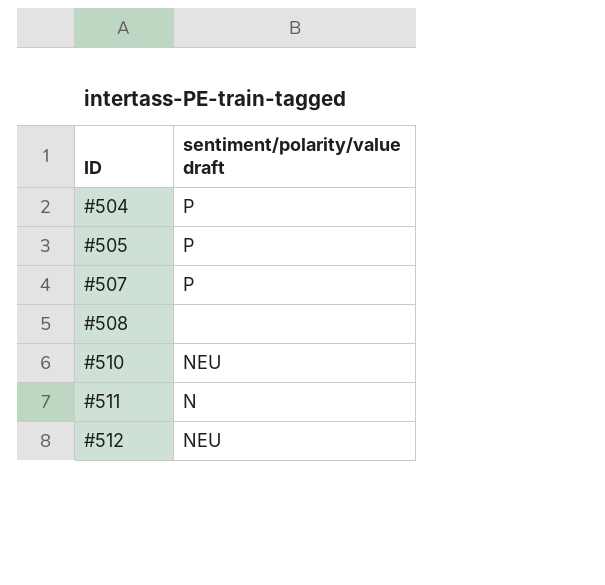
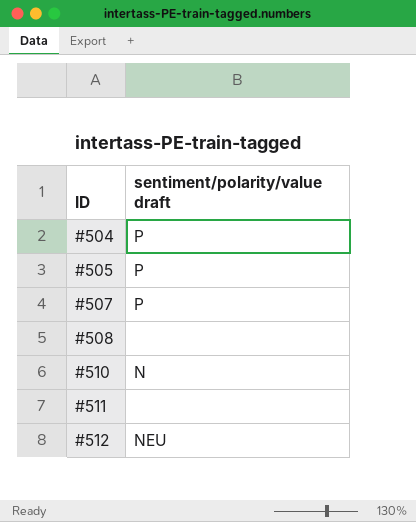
#510 | sentiment/polarity/value draft: NEU -> N
#511 | sentiment/polarity/value draft: N -> none

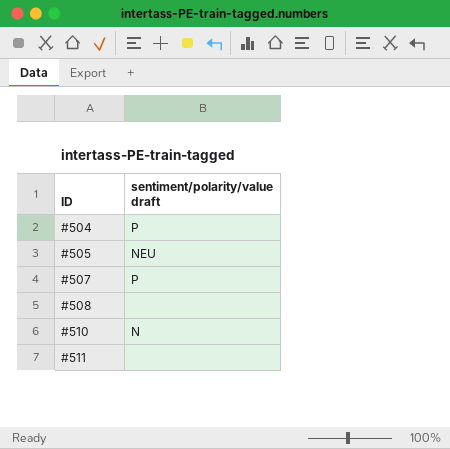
row #512: NEU -> none
#505 | sentiment/polarity/value draft: P -> NEU

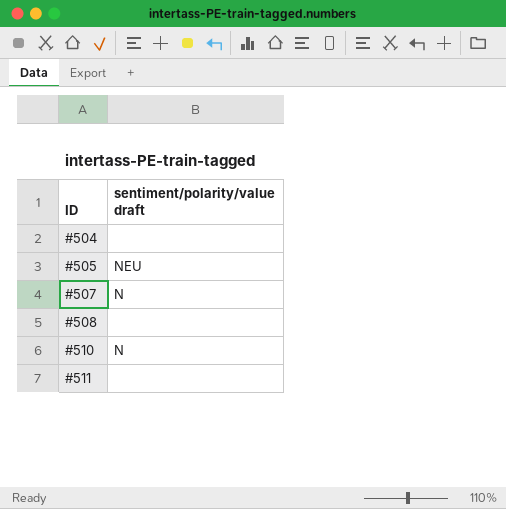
#504 | sentiment/polarity/value draft: P -> none
#507 | sentiment/polarity/value draft: P -> N

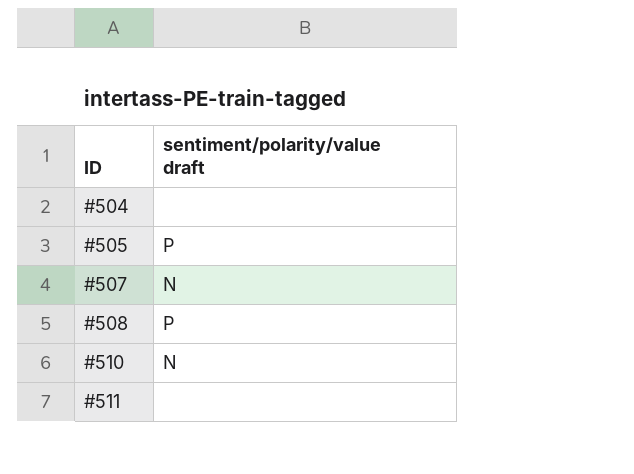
#505 | sentiment/polarity/value draft: NEU -> P
#508 | sentiment/polarity/value draft: none -> P

